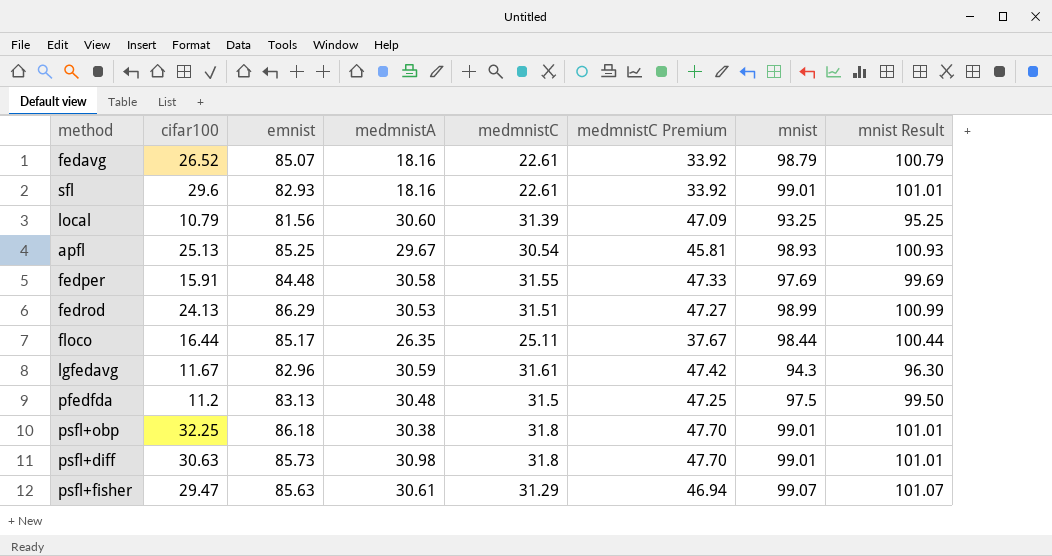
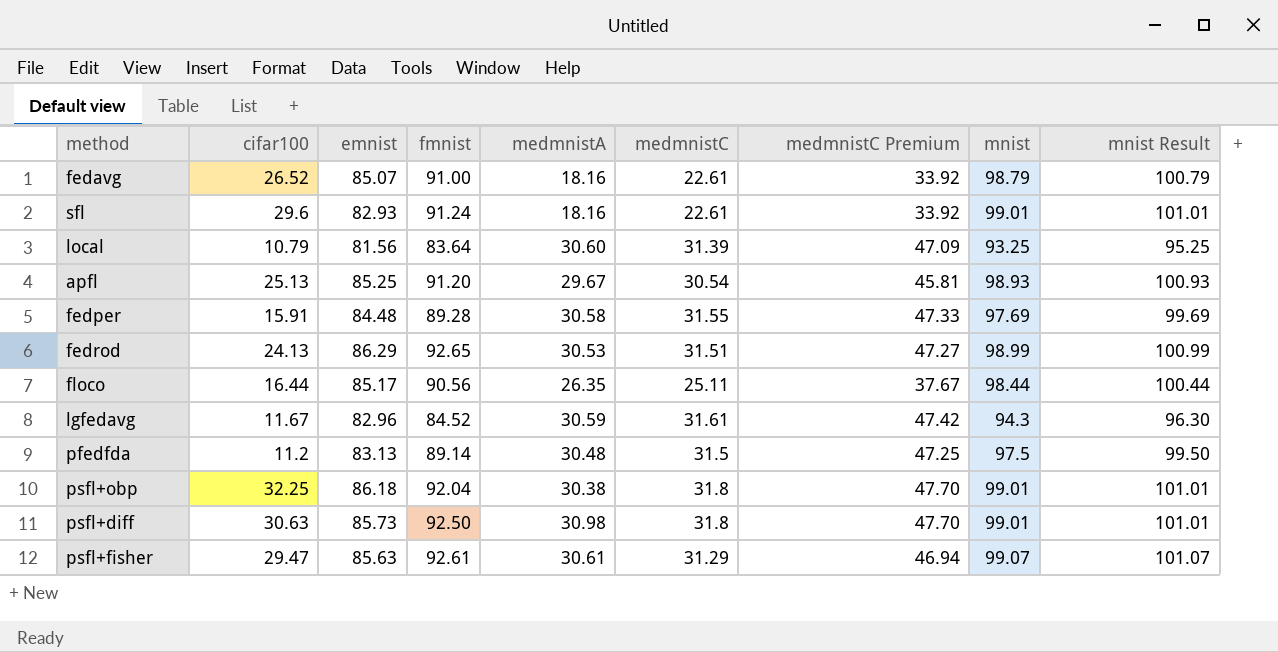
column fmnist | position: none -> 4

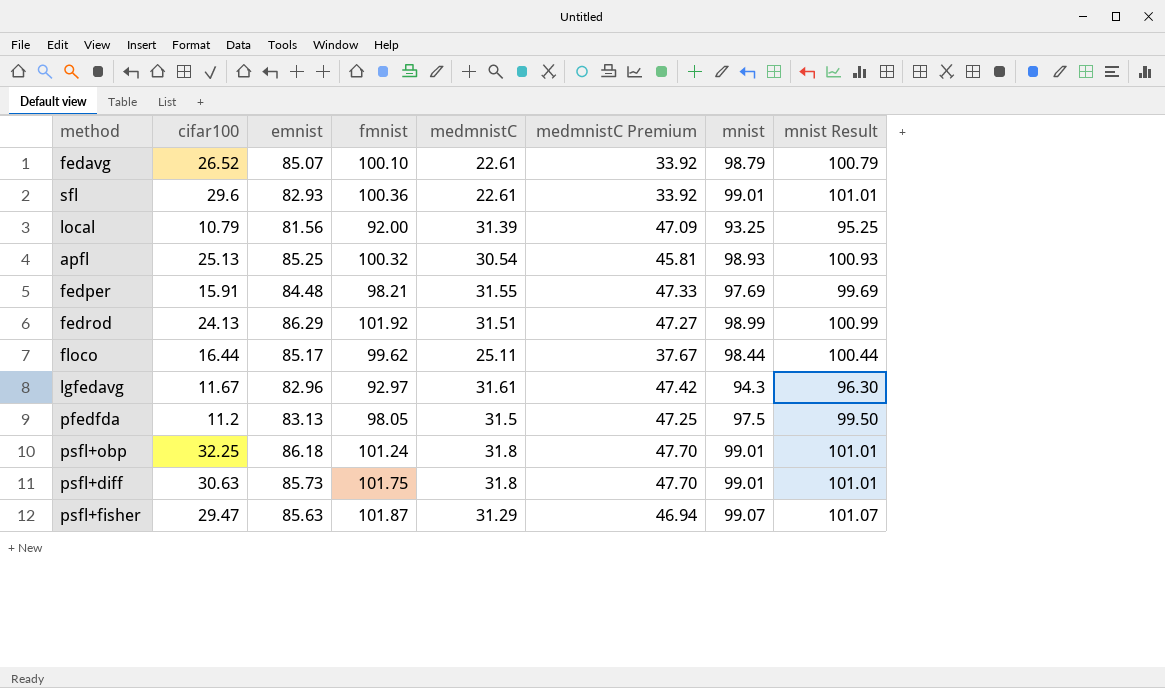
column medmnistA | position: 5 -> none
fedavg | fmnist: 91.00 -> 100.10
sfl | fmnist: 91.24 -> 100.36
local | fmnist: 83.64 -> 92.00
apfl | fmnist: 91.20 -> 100.32
fedper | fmnist: 89.28 -> 98.21
fedrod | fmnist: 92.65 -> 101.92
floco | fmnist: 90.56 -> 99.62
lgfedavg | fmnist: 84.52 -> 92.97
pfedfda | fmnist: 89.14 -> 98.05
psfl+obp | fmnist: 92.04 -> 101.24
psfl+diff | fmnist: 92.50 -> 101.75
psfl+fisher | fmnist: 92.61 -> 101.87

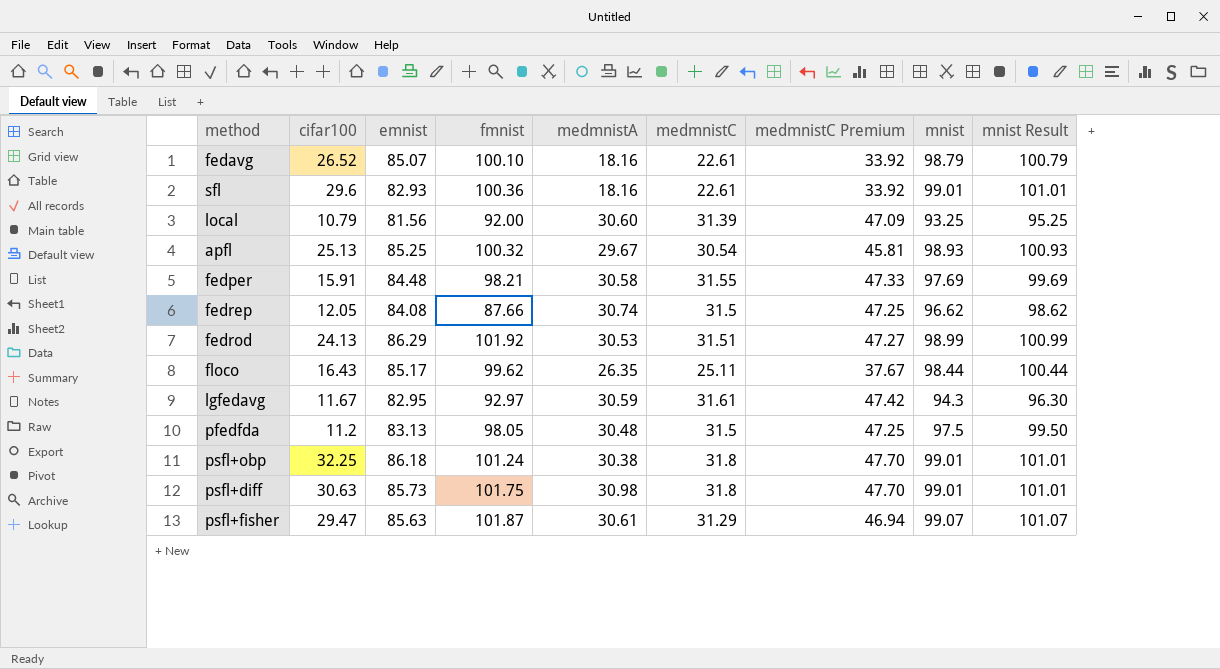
column medmnistA | position: none -> 5
row fedrep: none -> 12.05 | 84.08 | 87.66 | 30.74 | 31.5 | 47.25 | 96.62 | 98.62
floco | cifar100: 16.44 -> 16.43
lgfedavg | emnist: 82.96 -> 82.95

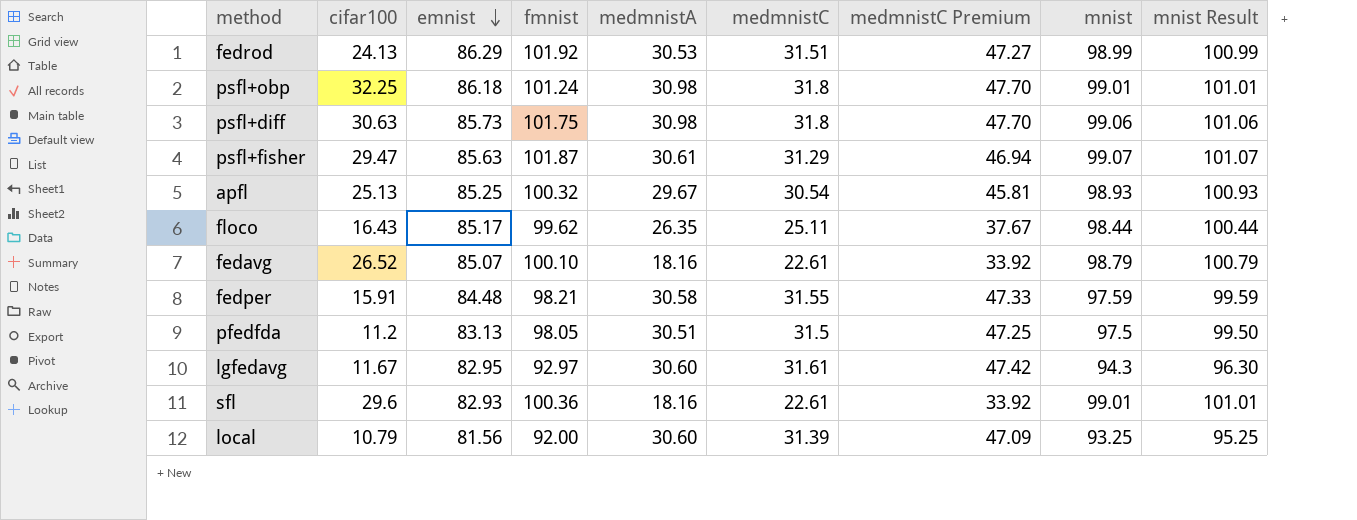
row order: none -> emnist descending
row fedrep: 12.05 | 84.08 | 87.66 | 30.74 | 31.5 | 47.25 | 96.62 | 98.62 -> none
psfl+obp | medmnistA: 30.38 -> 30.98
psfl+diff | mnist: 99.01 -> 99.06
psfl+diff | mnist Result: 101.01 -> 101.06
fedper | mnist: 97.69 -> 97.59
fedper | mnist Result: 99.69 -> 99.59
pfedfda | medmnistA: 30.48 -> 30.51
lgfedavg | medmnistA: 30.59 -> 30.60

